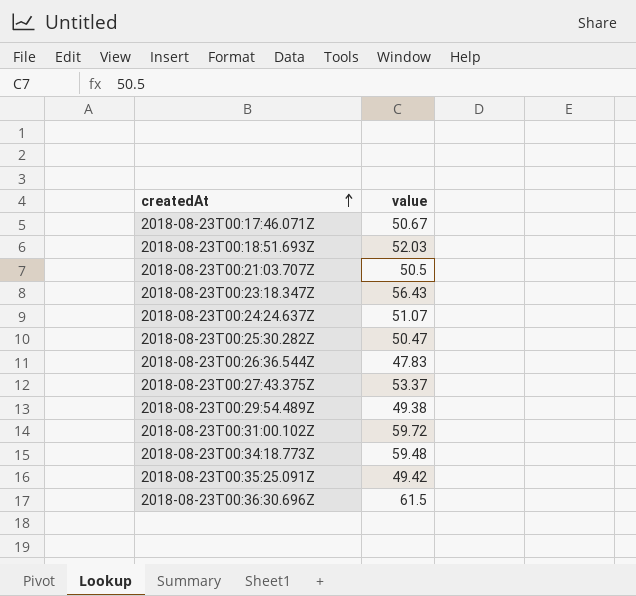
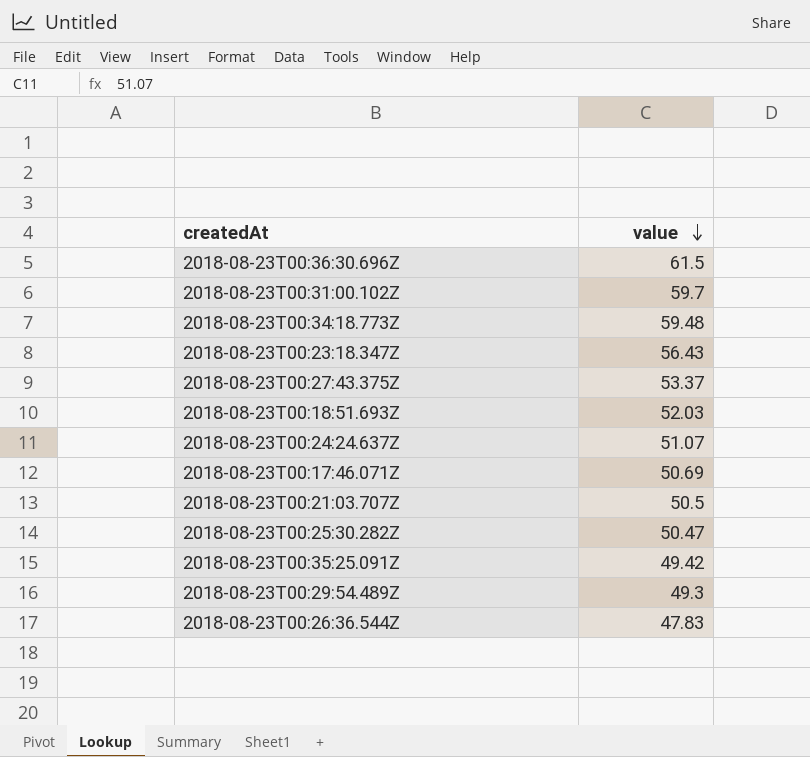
row order: createdAt ascending -> value descending
2018-08-23T00:31:00.102Z | value: 59.72 -> 59.7
2018-08-23T00:17:46.071Z | value: 50.67 -> 50.69
2018-08-23T00:29:54.489Z | value: 49.38 -> 49.3

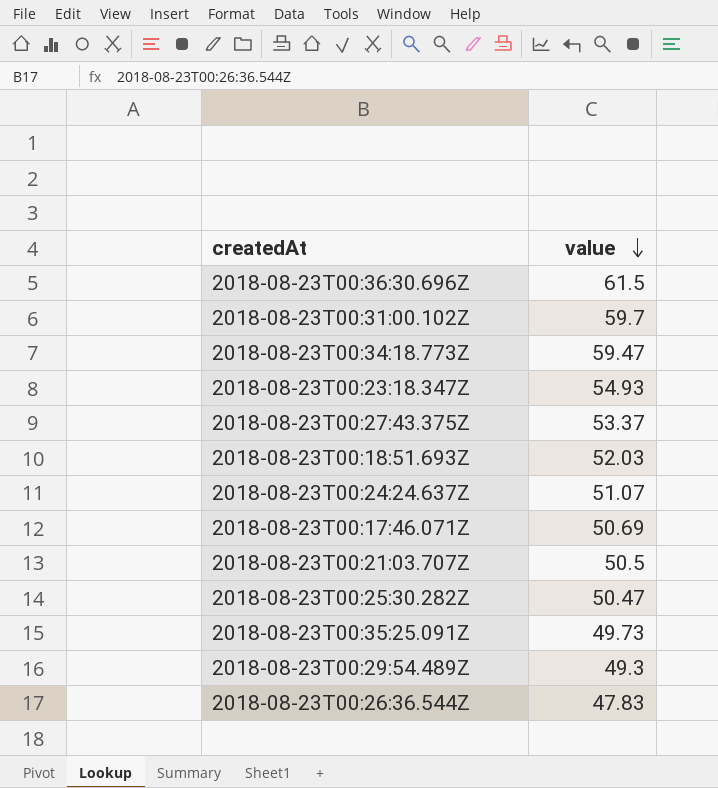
2018-08-23T00:34:18.773Z | value: 59.48 -> 59.47
2018-08-23T00:23:18.347Z | value: 56.43 -> 54.93
2018-08-23T00:35:25.091Z | value: 49.42 -> 49.73

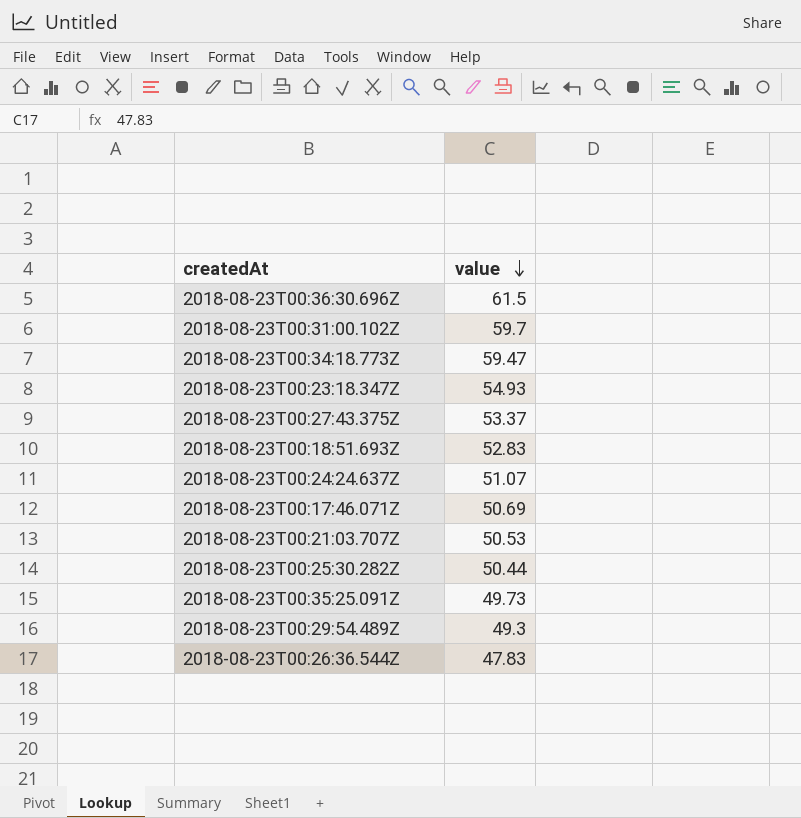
2018-08-23T00:18:51.693Z | value: 52.03 -> 52.83
2018-08-23T00:21:03.707Z | value: 50.5 -> 50.53
2018-08-23T00:25:30.282Z | value: 50.47 -> 50.44

